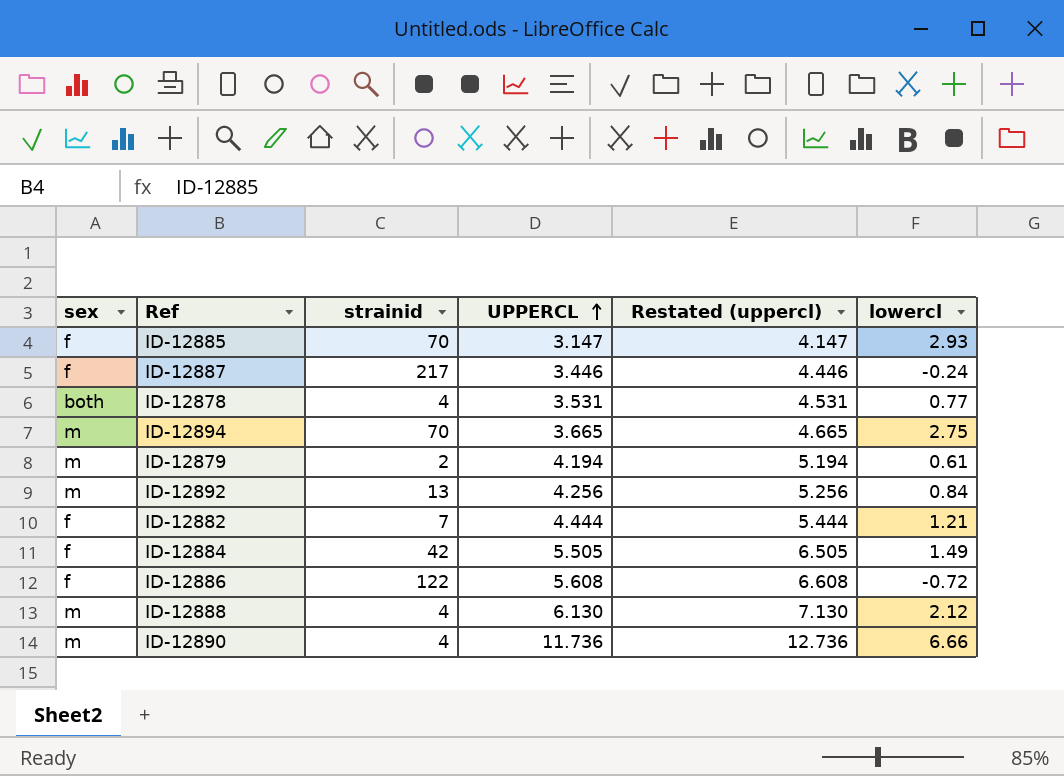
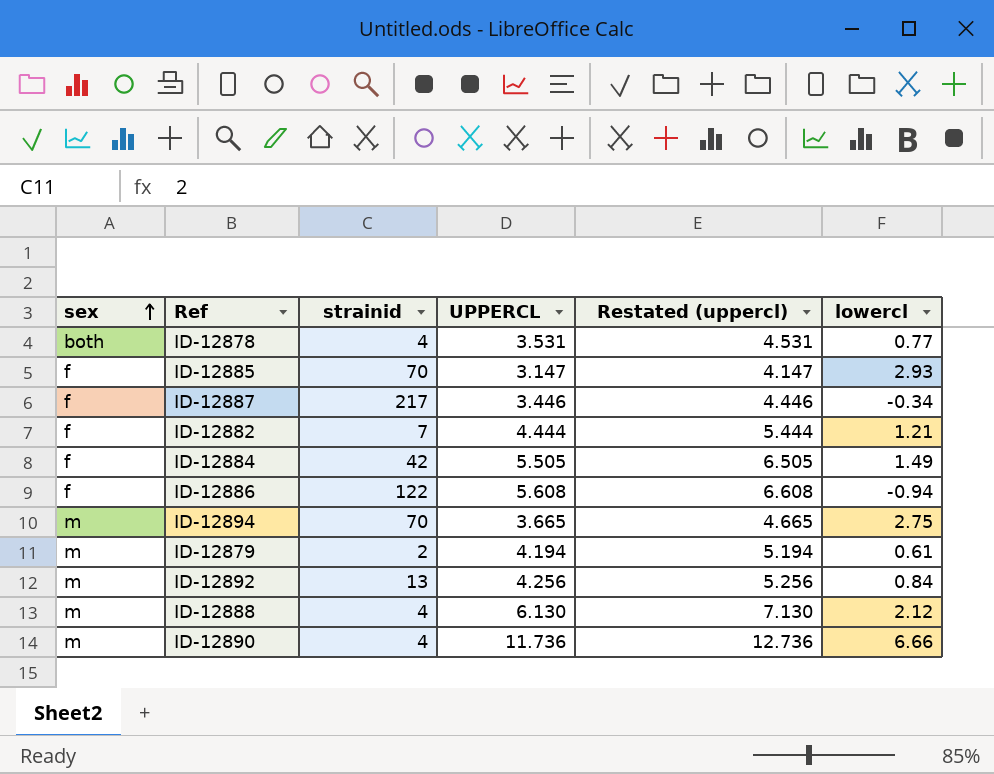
row order: UPPERCL ascending -> sex ascending
ID-12887 | lowercl: -0.24 -> -0.34
ID-12886 | lowercl: -0.72 -> -0.94

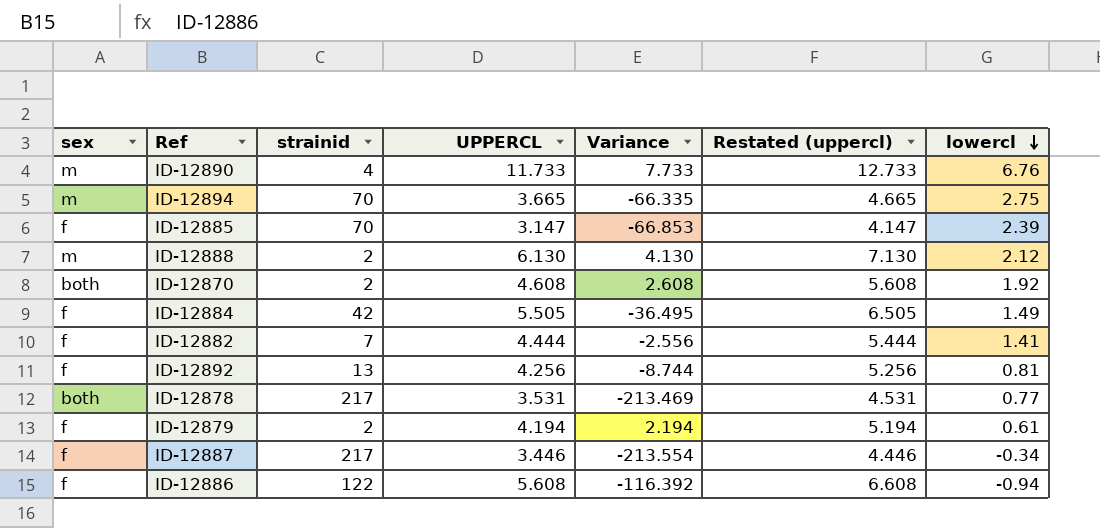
row order: sex ascending -> lowercl descending
column Variance | formula: none -> [UPPERCL] - [strainid]
ID-12890 | UPPERCL: 11.736 -> 11.733
ID-12890 | Restated (uppercl): 12.736 -> 12.733
ID-12890 | lowercl: 6.66 -> 6.76
ID-12885 | lowercl: 2.93 -> 2.39
ID-12888 | strainid: 4 -> 2
row ID-12870: none -> both | 2 | 4.608 | 2.608 | 5.608 | 1.92
ID-12882 | lowercl: 1.21 -> 1.41
ID-12892 | sex: m -> f
ID-12892 | lowercl: 0.84 -> 0.81
ID-12878 | strainid: 4 -> 217
ID-12879 | sex: m -> f

